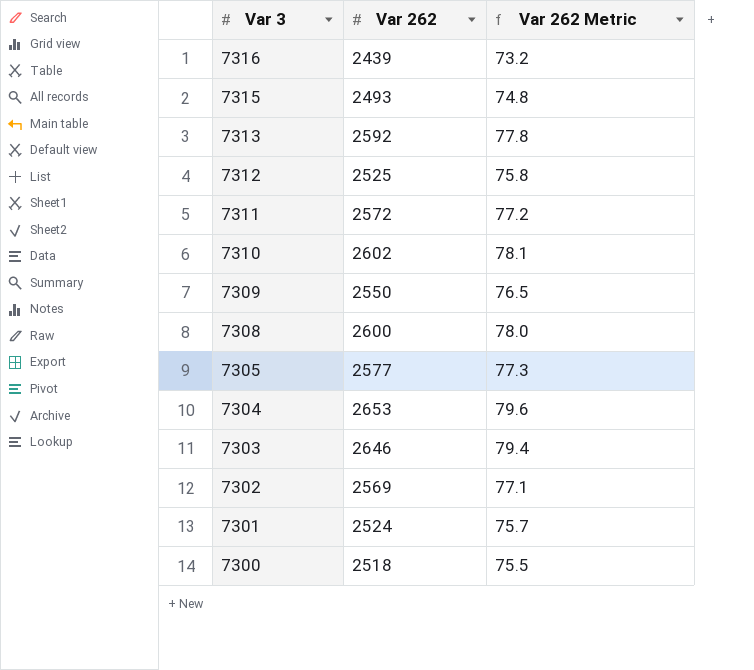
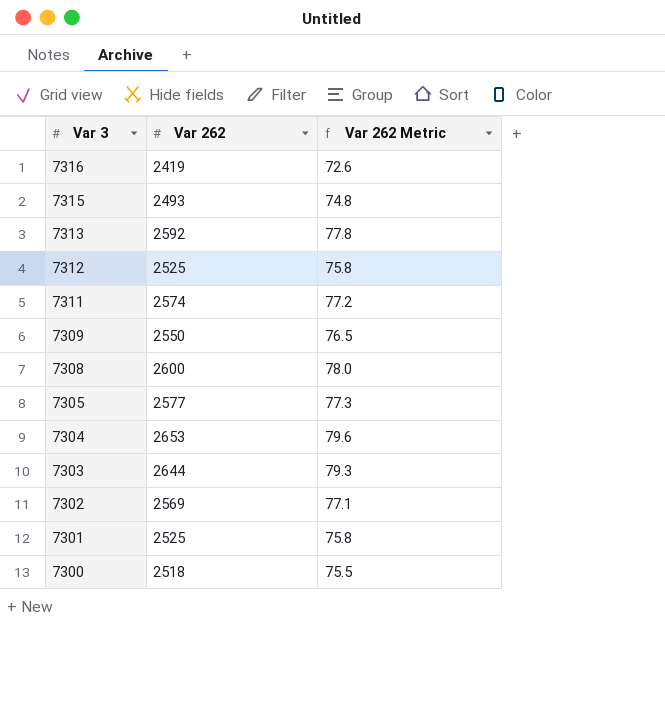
row 7310: 2602 | 78.1 -> none
7316 | Var 262: 2439 -> 2419
7316 | Var 262 Metric: 73.2 -> 72.6
7311 | Var 262: 2572 -> 2574
7303 | Var 262: 2646 -> 2644
7303 | Var 262 Metric: 79.4 -> 79.3
7301 | Var 262: 2524 -> 2525
7301 | Var 262 Metric: 75.7 -> 75.8

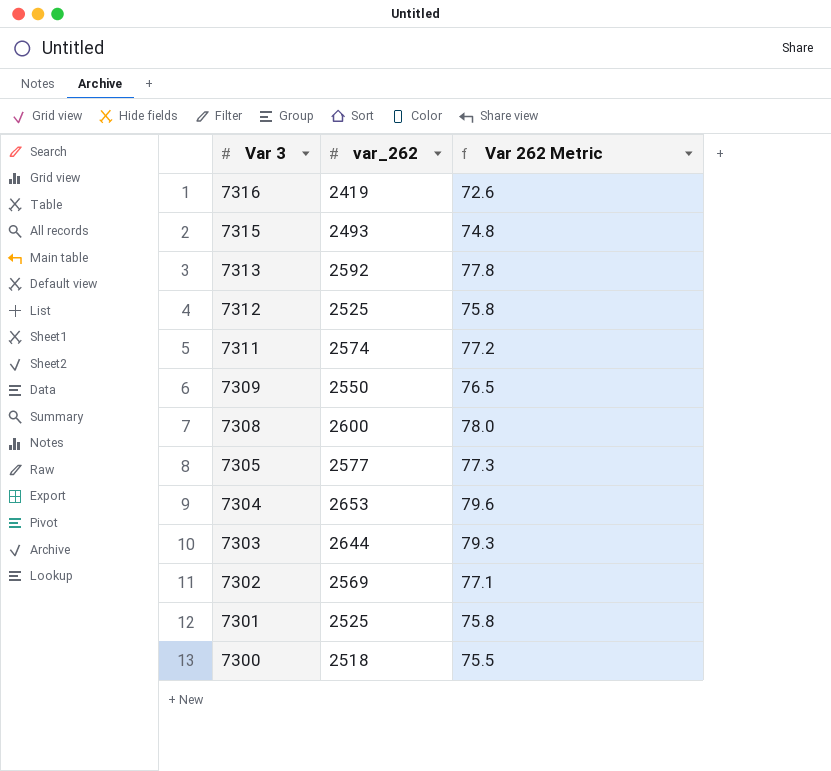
column name: Var 262 -> var_262

